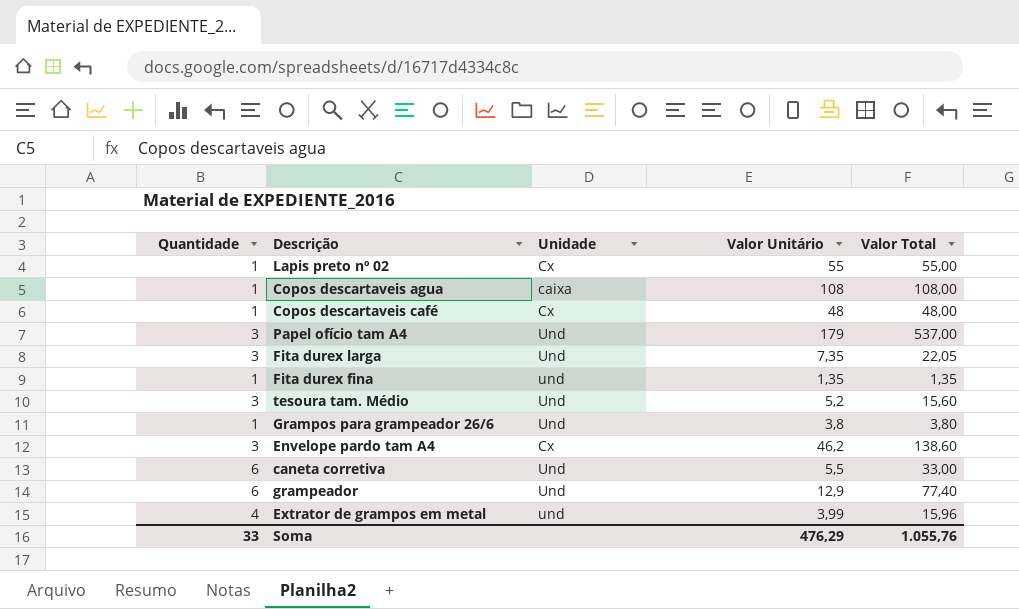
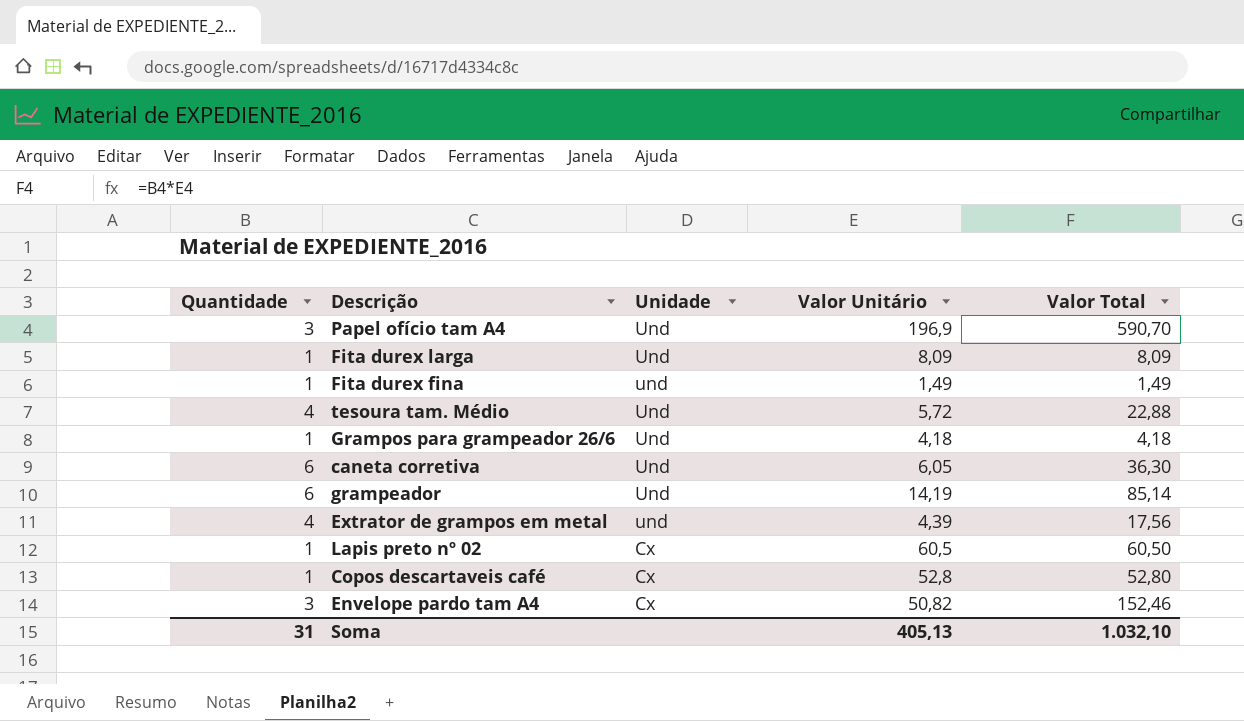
row order: none -> Unidade descending
row Copos descartaveis agua: 1 | caixa | 108 | 108,00 -> none
Papel ofício tam A4 | Valor Unitário: 179 -> 196,9
Papel ofício tam A4 | Valor Total: 537,00 -> 590,70
Fita durex larga | Quantidade: 3 -> 1
Fita durex larga | Valor Unitário: 7,35 -> 8,09
Fita durex larga | Valor Total: 22,05 -> 8,09
Fita durex fina | Valor Unitário: 1,35 -> 1,49
Fita durex fina | Valor Total: 1,35 -> 1,49
tesoura tam. Médio | Quantidade: 3 -> 4
tesoura tam. Médio | Valor Unitário: 5,2 -> 5,72
tesoura tam. Médio | Valor Total: 15,60 -> 22,88
Grampos para grampeador 26/6 | Valor Unitário: 3,8 -> 4,18
Grampos para grampeador 26/6 | Valor Total: 3,80 -> 4,18
caneta corretiva | Valor Unitário: 5,5 -> 6,05
caneta corretiva | Valor Total: 33,00 -> 36,30
grampeador | Valor Unitário: 12,9 -> 14,19
grampeador | Valor Total: 77,40 -> 85,14
Extrator de grampos em metal | Valor Unitário: 3,99 -> 4,39
Extrator de grampos em metal | Valor Total: 15,96 -> 17,56
Lapis preto nº 02 | Valor Unitário: 55 -> 60,5
Lapis preto nº 02 | Valor Total: 55,00 -> 60,50
Copos descartaveis café | Valor Unitário: 48 -> 52,8
Copos descartaveis café | Valor Total: 48,00 -> 52,80
Envelope pardo tam A4 | Valor Unitário: 46,2 -> 50,82
Envelope pardo tam A4 | Valor Total: 138,60 -> 152,46
Soma | Quantidade: 33 -> 31
Soma | Valor Unitário: 476,29 -> 405,13
Soma | Valor Total: 1.055,76 -> 1.032,10

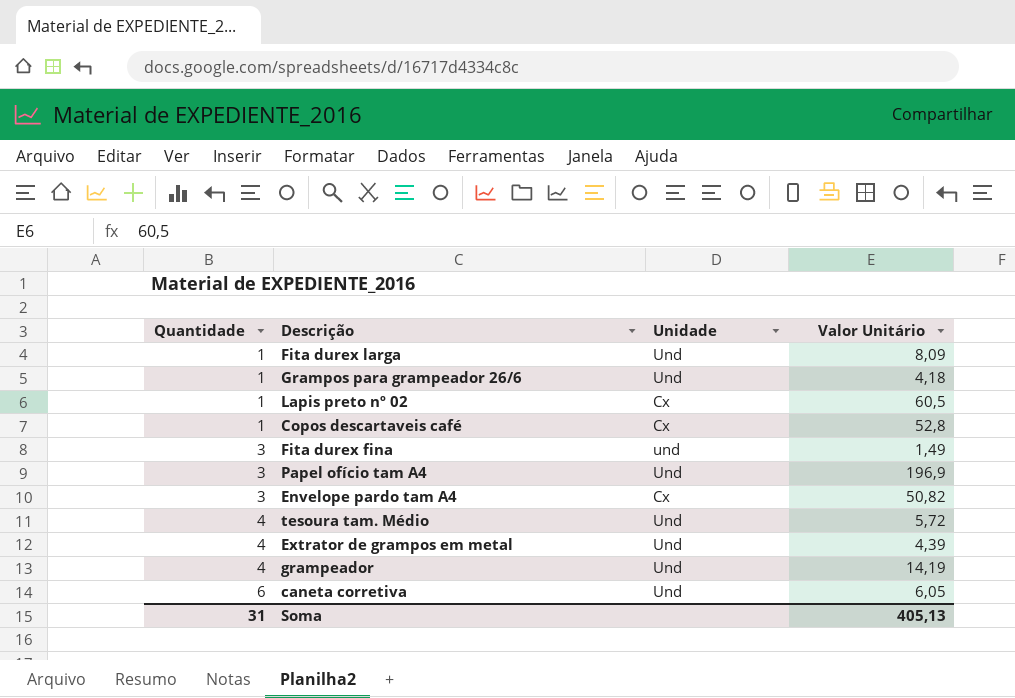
row order: Unidade descending -> Quantidade ascending
column Valor Total | formula: [Quantidade] * [Valor Unitário] -> none
Fita durex fina | Quantidade: 1 -> 3
Extrator de grampos em metal | Unidade: und -> Und
grampeador | Quantidade: 6 -> 4

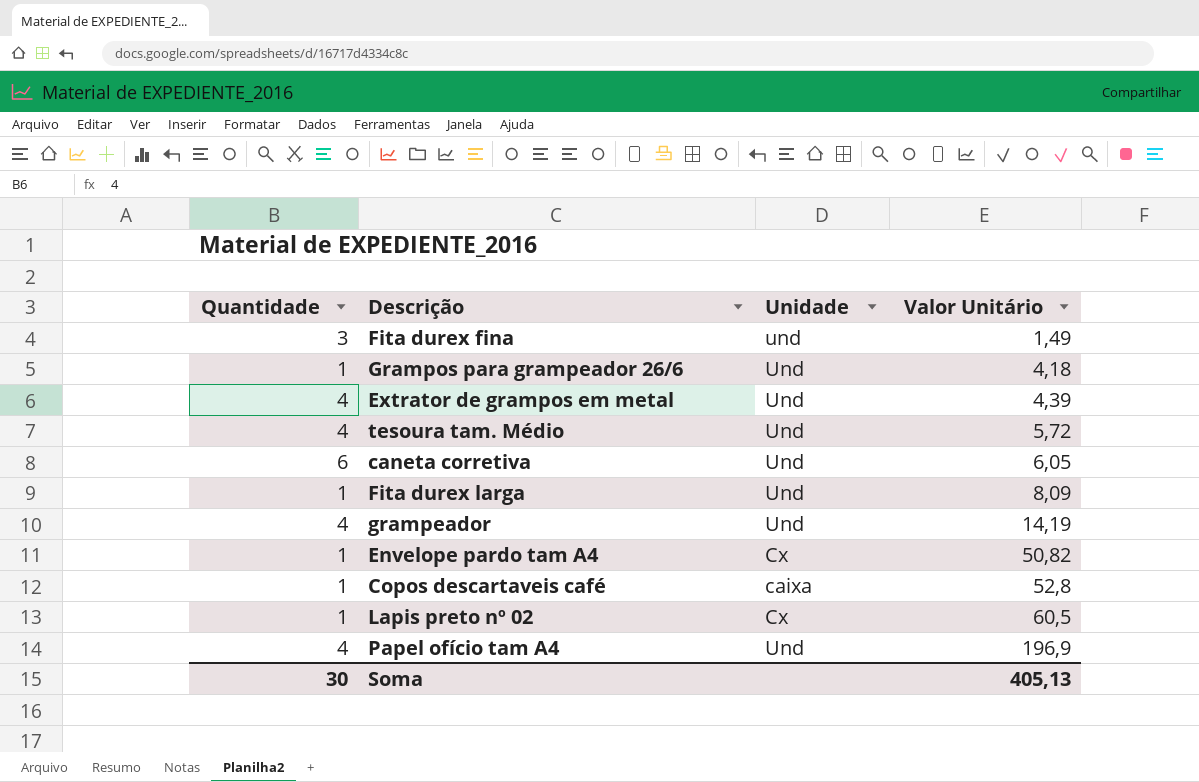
row order: Quantidade ascending -> Valor Unitário ascending
Envelope pardo tam A4 | Quantidade: 3 -> 1
Copos descartaveis café | Unidade: Cx -> caixa
Papel ofício tam A4 | Quantidade: 3 -> 4
Soma | Quantidade: 31 -> 30

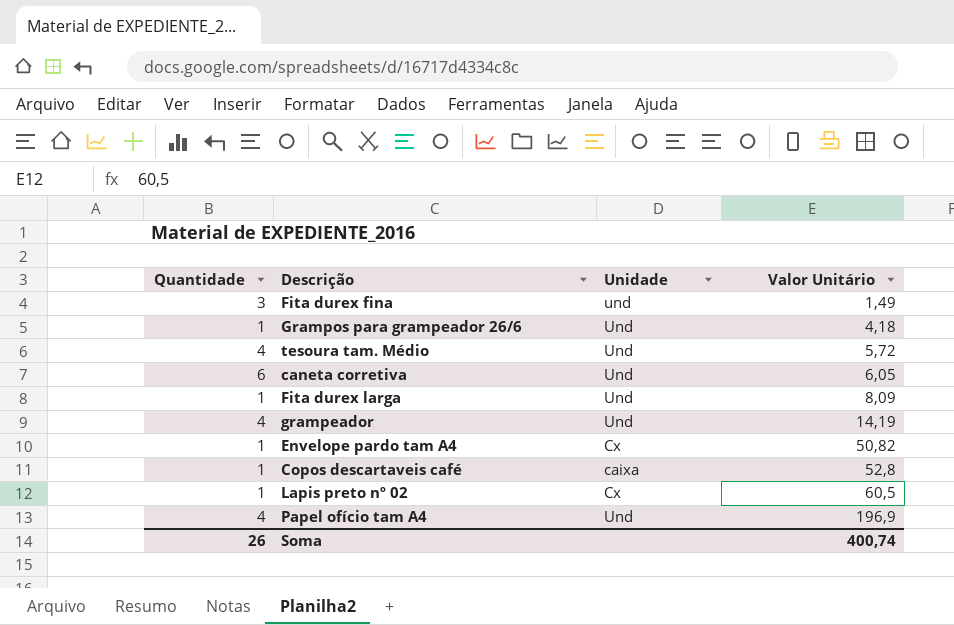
row Extrator de grampos em metal: 4 | Und | 4,39 -> none
Soma | Quantidade: 30 -> 26
Soma | Valor Unitário: 405,13 -> 400,74

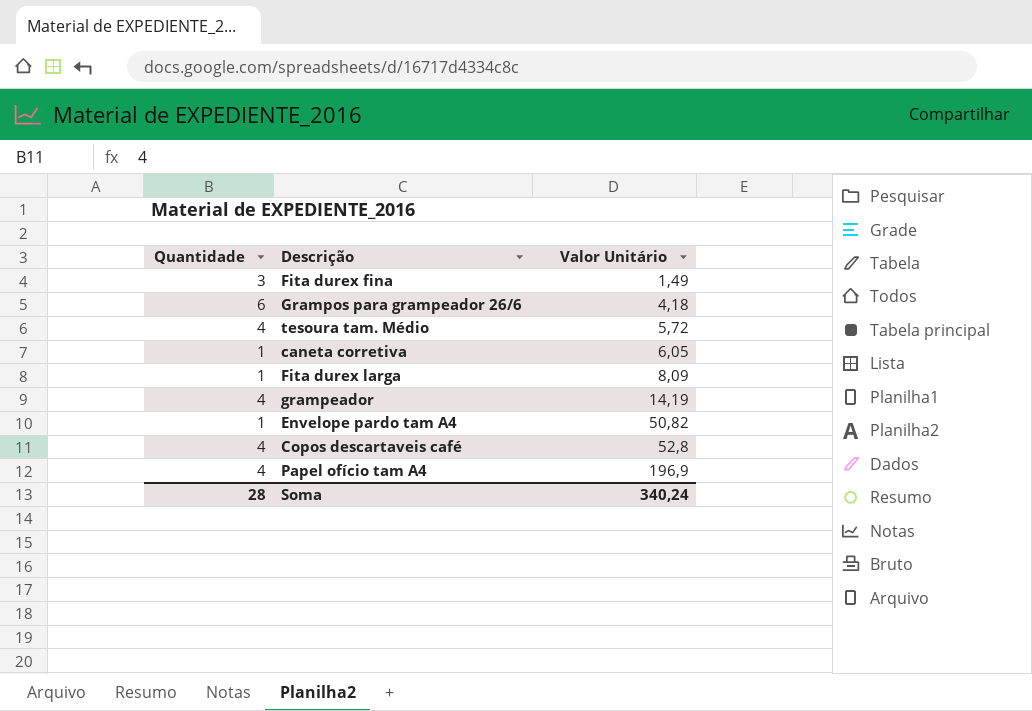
column Unidade | position: 3 -> none
row Lapis preto nº 02: 1 | Cx | 60,5 -> none
Grampos para grampeador 26/6 | Quantidade: 1 -> 6
caneta corretiva | Quantidade: 6 -> 1
Copos descartaveis café | Quantidade: 1 -> 4
Soma | Quantidade: 26 -> 28
Soma | Valor Unitário: 400,74 -> 340,24

